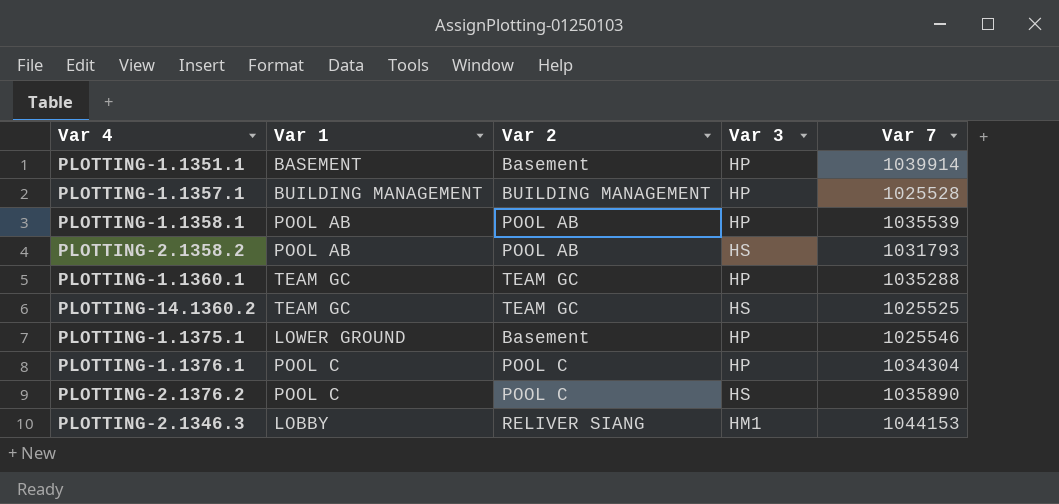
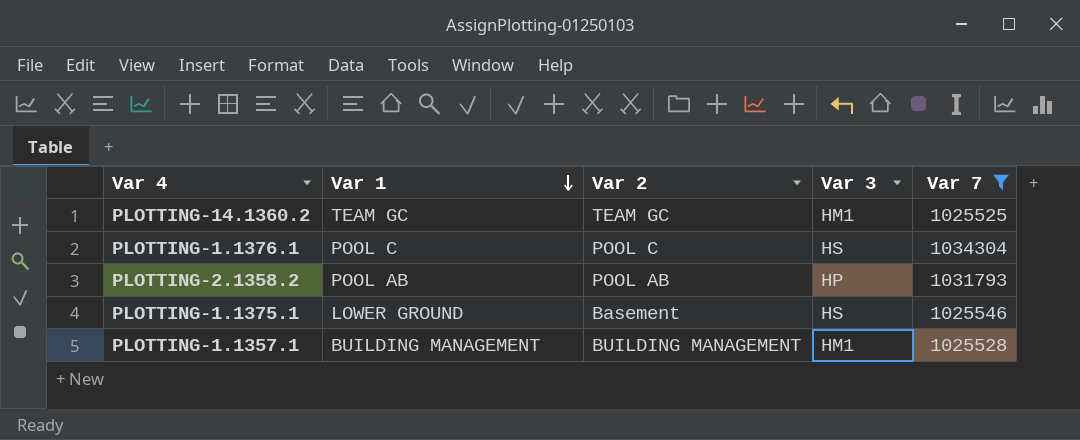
filter: none -> Var 7 <= 1034304
row order: none -> Var 1 descending
PLOTTING-14.1360.2 | Var 3: HS -> HM1
PLOTTING-1.1376.1 | Var 3: HP -> HS
PLOTTING-2.1358.2 | Var 3: HS -> HP
PLOTTING-1.1375.1 | Var 3: HP -> HS
PLOTTING-1.1357.1 | Var 3: HP -> HM1

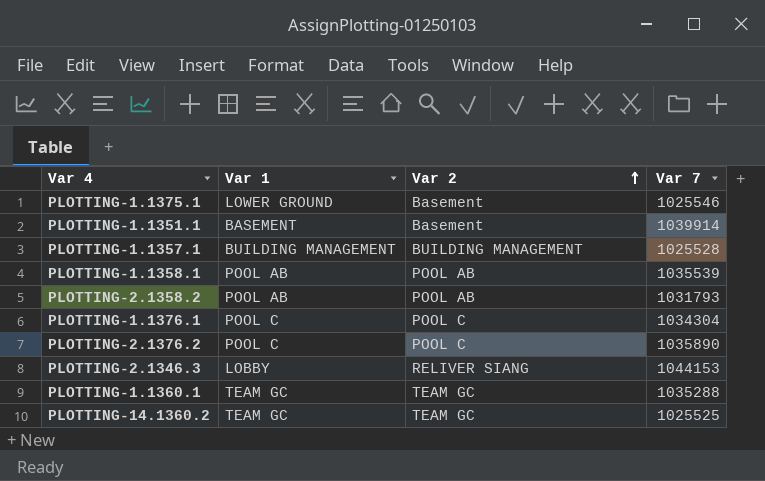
filter: Var 7 <= 1034304 -> none
row order: Var 1 descending -> Var 2 ascending
column Var 3 | position: 4 -> none

